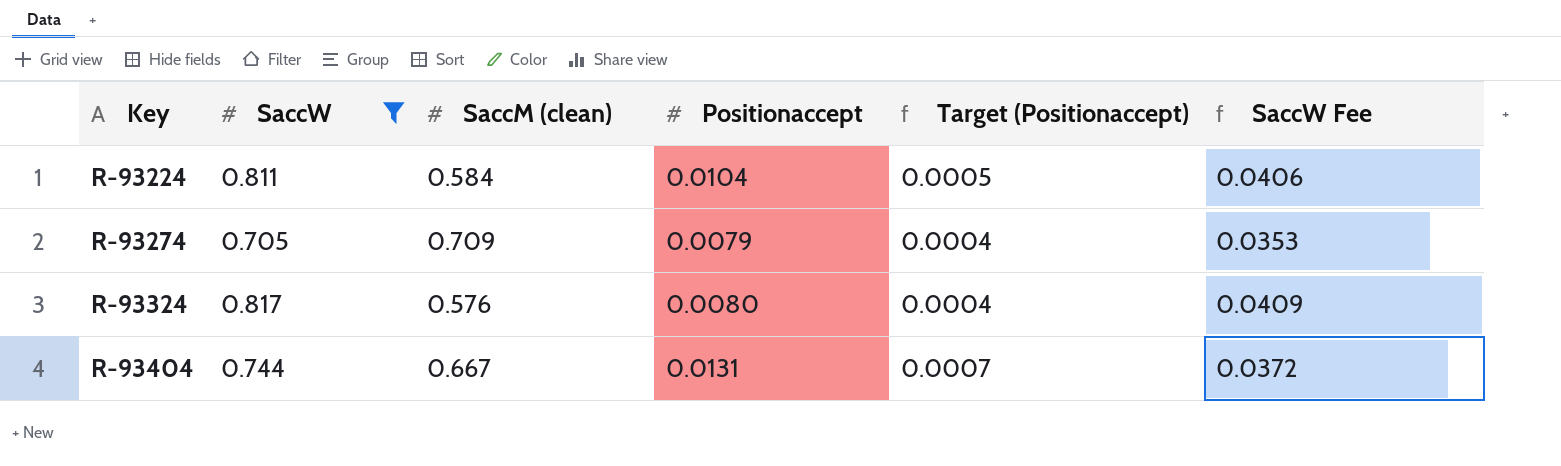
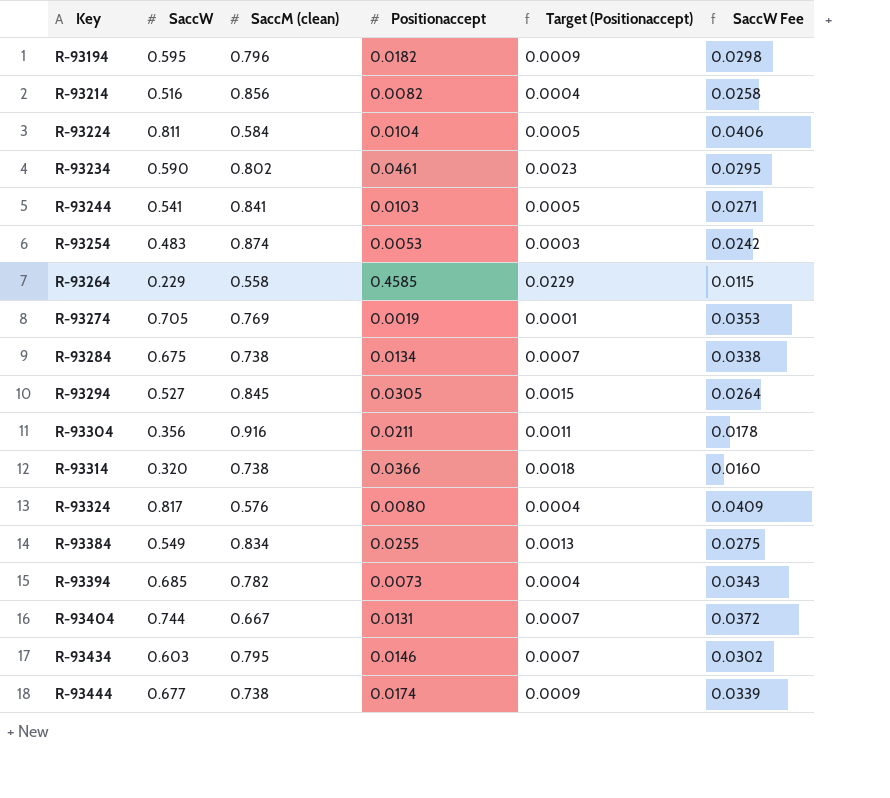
filter: SaccW >= 0.705 -> none
R-93274 | SaccM (clean): 0.709 -> 0.769
R-93274 | Positionaccept: 0.0079 -> 0.0019
R-93274 | Target (Positionaccept): 0.0004 -> 0.0001

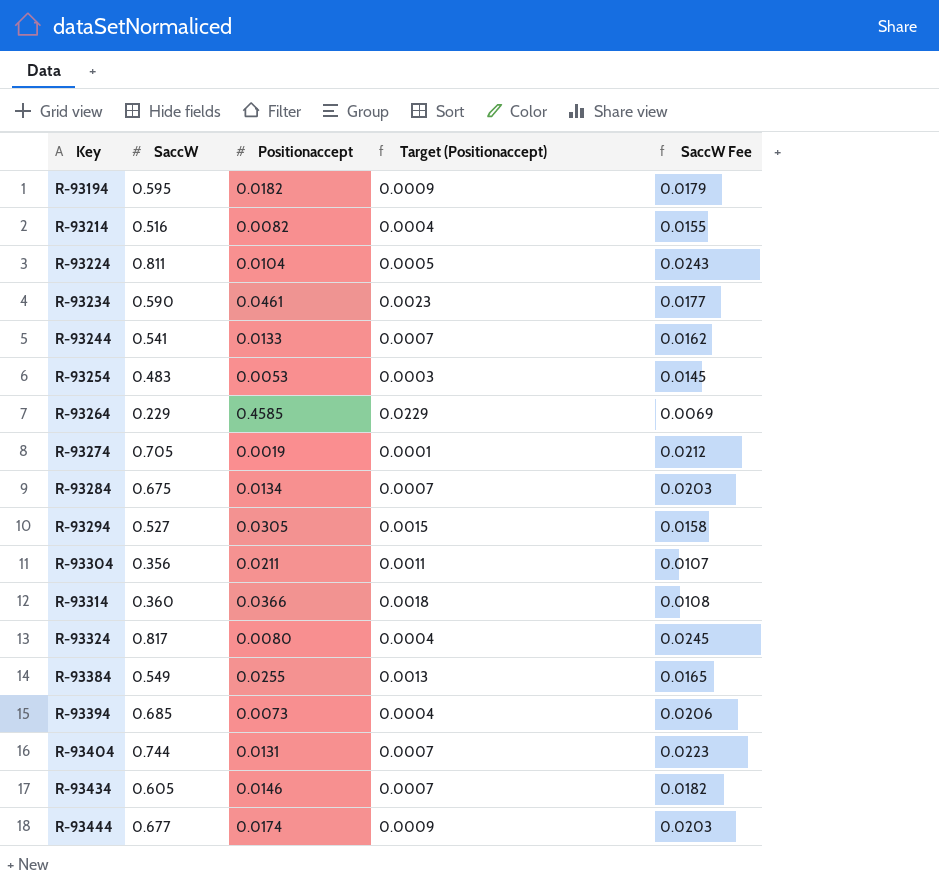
column SaccM (clean) | position: 3 -> none
column SaccW Fee | formula: [SaccW] * 0.05 -> [SaccW] * 0.03
R-93244 | Positionaccept: 0.0103 -> 0.0133
R-93244 | Target (Positionaccept): 0.0005 -> 0.0007
R-93314 | SaccW: 0.320 -> 0.360
R-93434 | SaccW: 0.603 -> 0.605

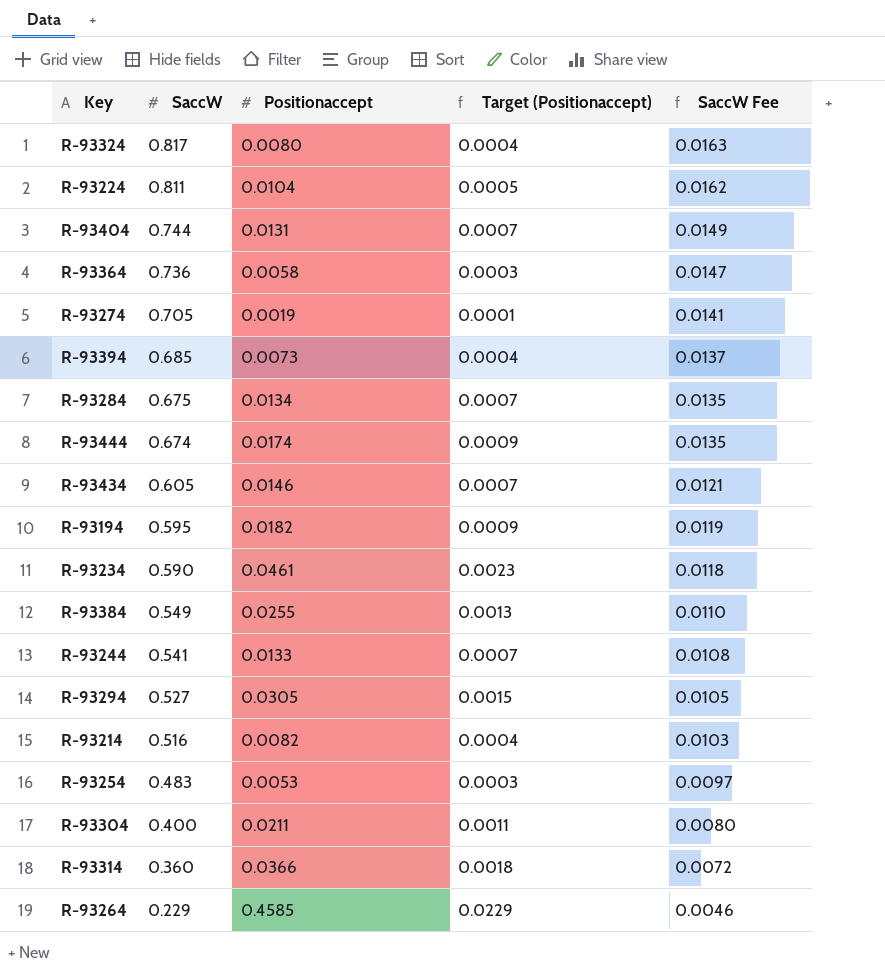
row order: Key ascending -> SaccW descending
column SaccW Fee | formula: [SaccW] * 0.03 -> [SaccW] * 0.02
row R-93364: none -> 0.736 | 0.0058 | 0.0003 | 0.0147
R-93444 | SaccW: 0.677 -> 0.674
R-93304 | SaccW: 0.356 -> 0.400

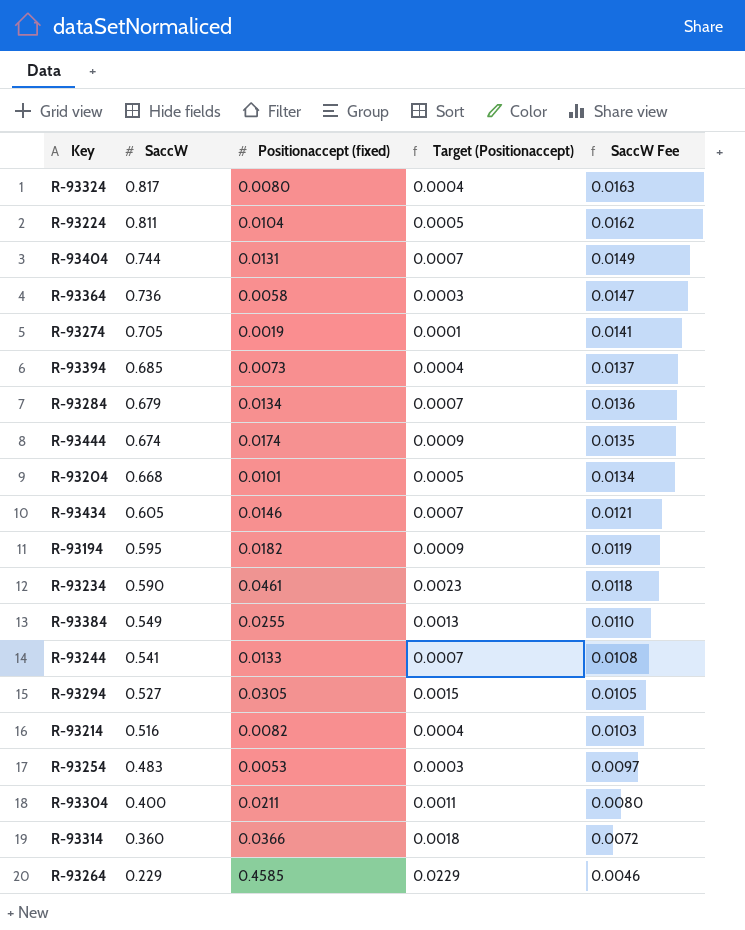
column name: Positionaccept -> Positionaccept (fixed)
R-93284 | SaccW: 0.675 -> 0.679
R-93284 | SaccW Fee: 0.0135 -> 0.0136
row R-93204: none -> 0.668 | 0.0101 | 0.0005 | 0.0134

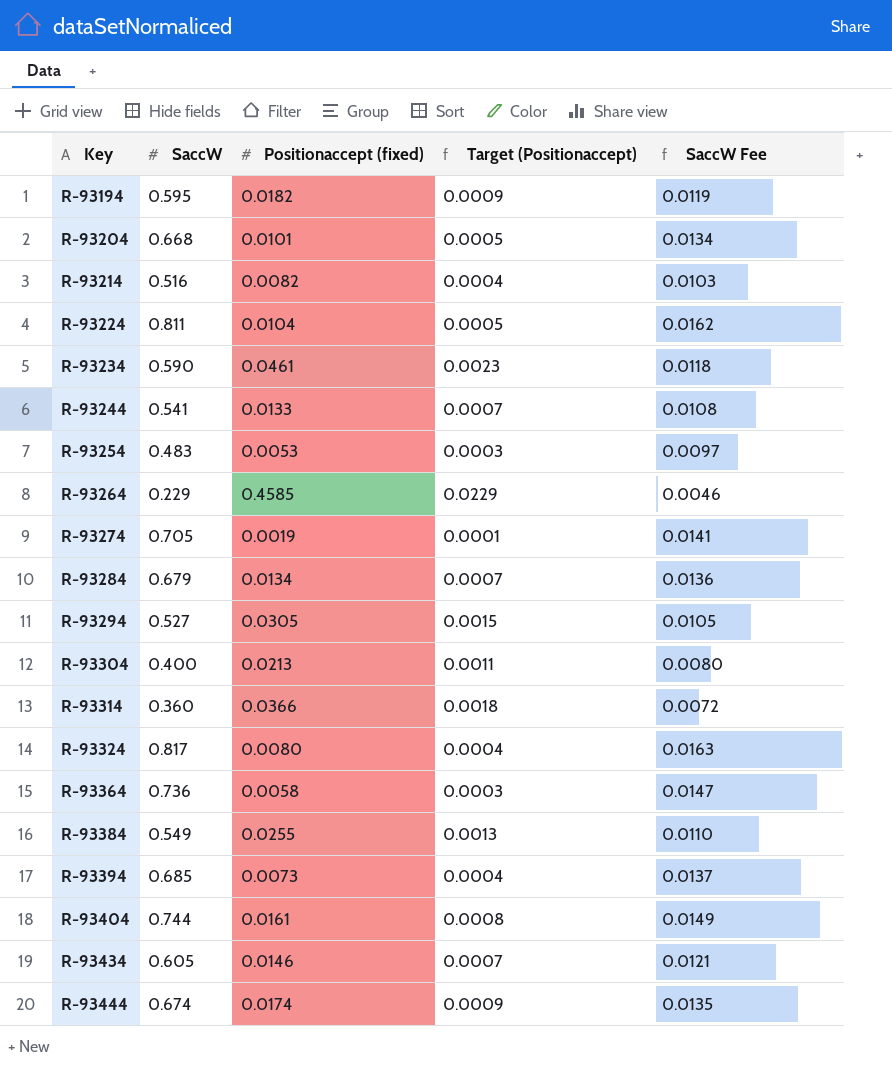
row order: SaccW descending -> Key ascending
R-93304 | Positionaccept (fixed): 0.0211 -> 0.0213
R-93404 | Positionaccept (fixed): 0.0131 -> 0.0161
R-93404 | Target (Positionaccept): 0.0007 -> 0.0008

